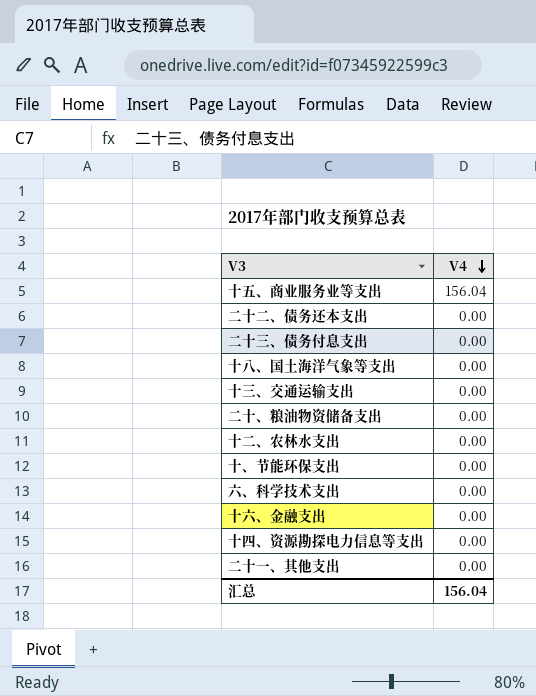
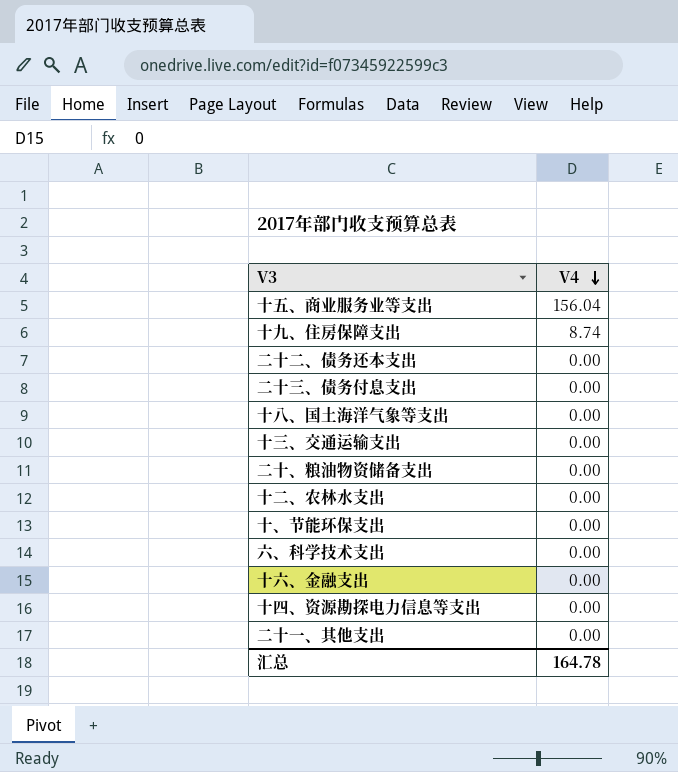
row 十九、住房保障支出: none -> 8.74
汇总 | V4: 156.04 -> 164.78

